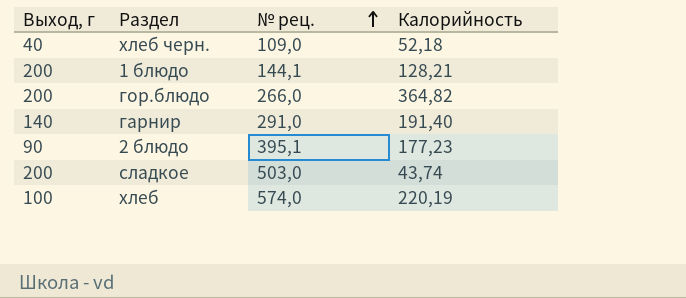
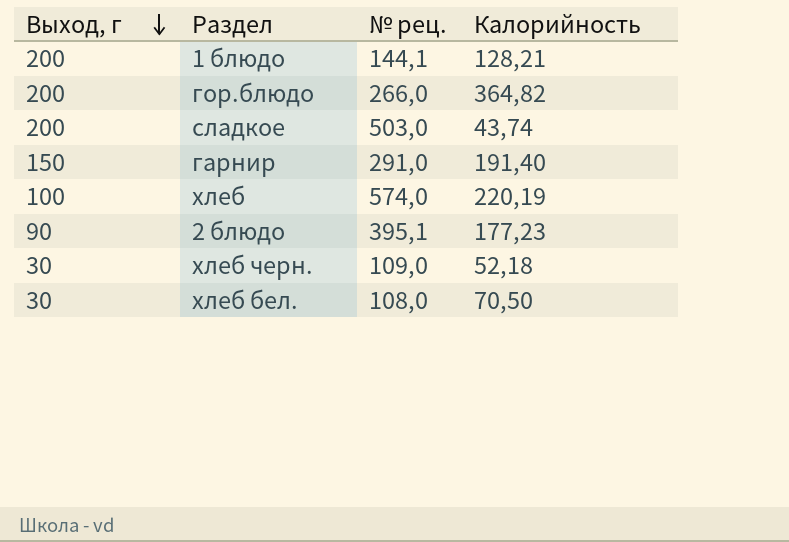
row order: № рец. ascending -> Выход, г descending
гарнир | Выход, г: 140 -> 150
хлеб черн. | Выход, г: 40 -> 30
row хлеб бел.: none -> 30 | 108,0 | 70,50

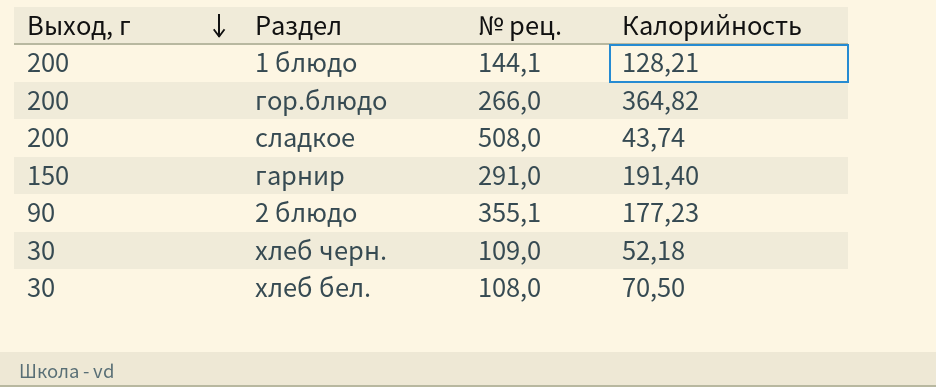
row хлеб: 100 | 574,0 | 220,19 -> none
сладкое | № рец.: 503,0 -> 508,0
2 блюдо | № рец.: 395,1 -> 355,1

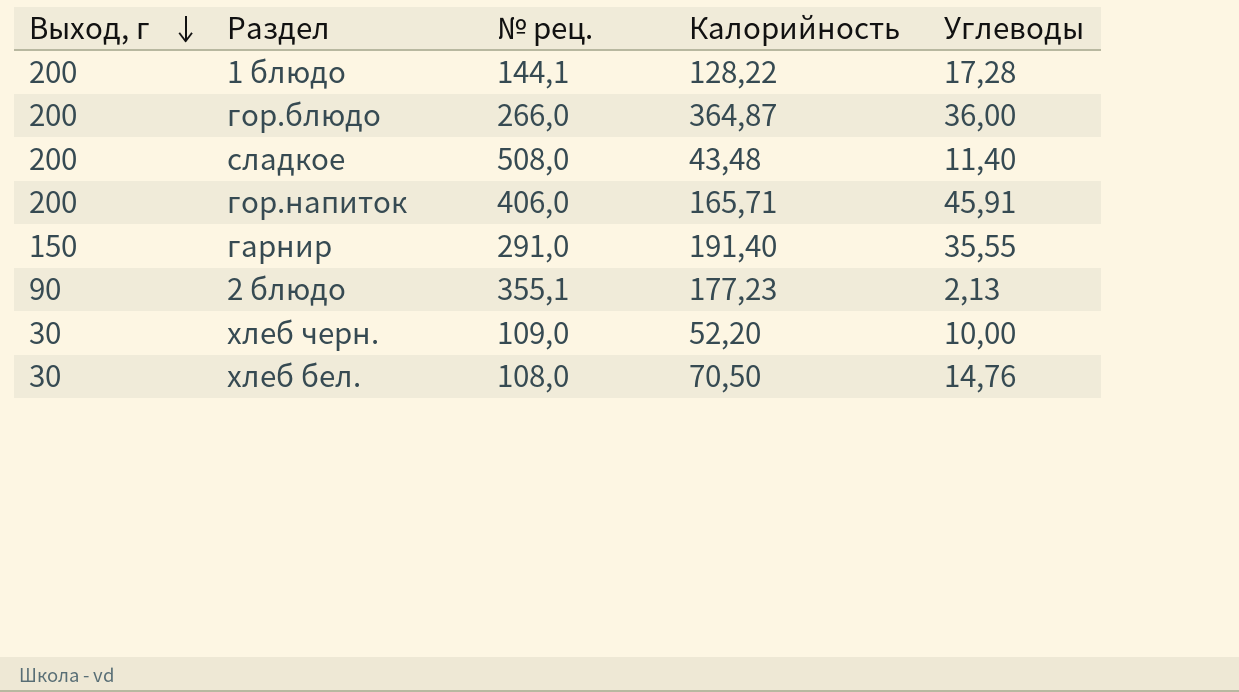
column Углеводы | position: none -> 5
1 блюдо | Калорийность: 128,21 -> 128,22
гор.блюдо | Калорийность: 364,82 -> 364,87
сладкое | Калорийность: 43,74 -> 43,48
row гор.напиток: none -> 200 | 406,0 | 165,71 | 45,91
хлеб черн. | Калорийность: 52,18 -> 52,20

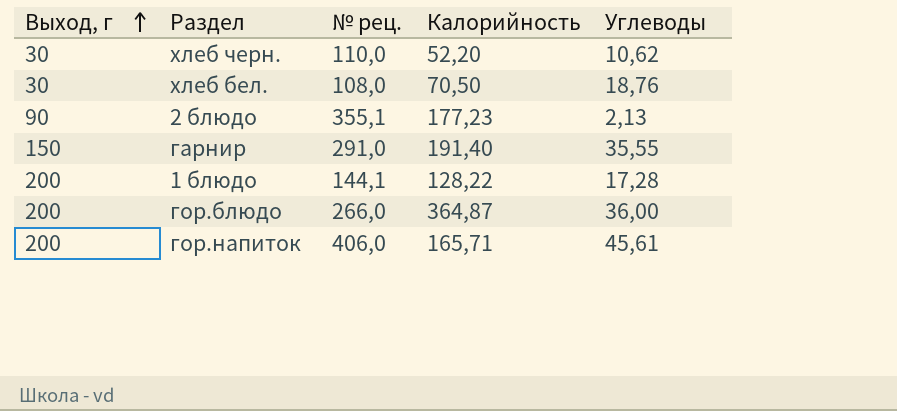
row order: Выход, г descending -> Выход, г ascending
row сладкое: 200 | 508,0 | 43,48 | 11,40 -> none
хлеб черн. | № рец.: 109,0 -> 110,0
хлеб черн. | Углеводы: 10,00 -> 10,62
хлеб бел. | Углеводы: 14,76 -> 18,76
гор.напиток | Углеводы: 45,91 -> 45,61

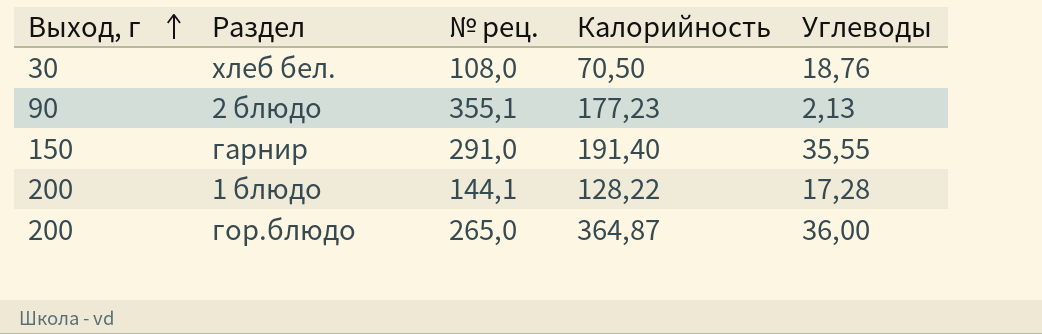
row хлеб черн.: 30 | 110,0 | 52,20 | 10,62 -> none
row гор.напиток: 200 | 406,0 | 165,71 | 45,61 -> none
гор.блюдо | № рец.: 266,0 -> 265,0

